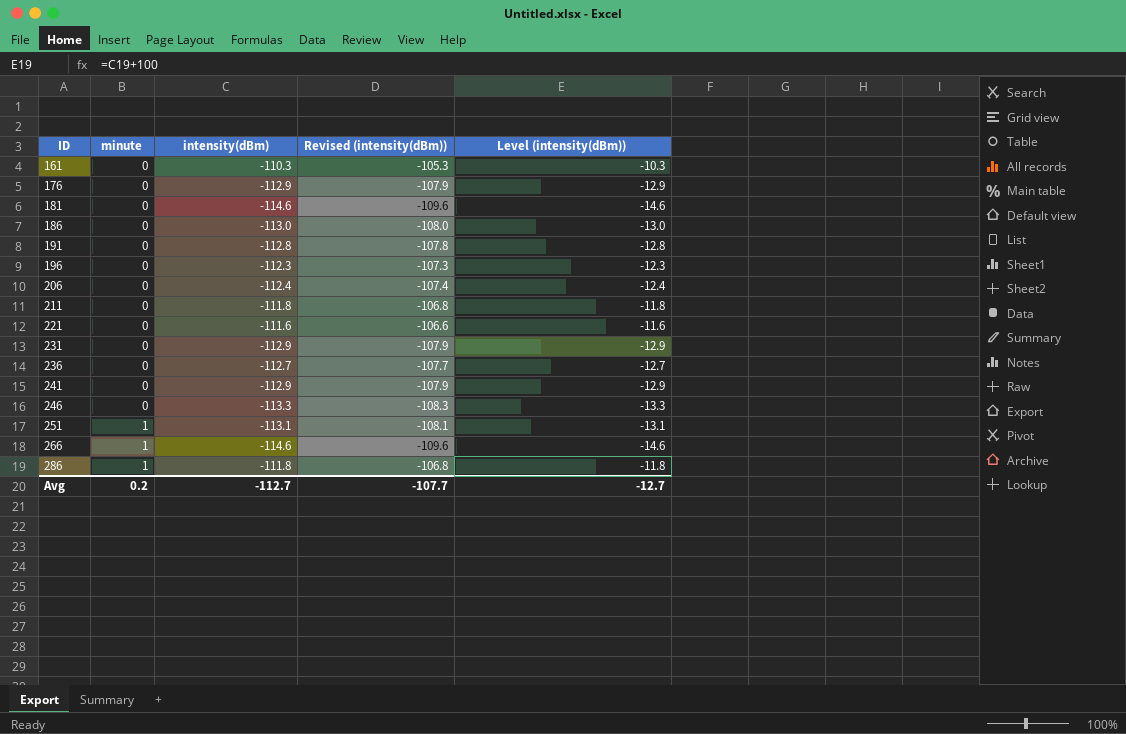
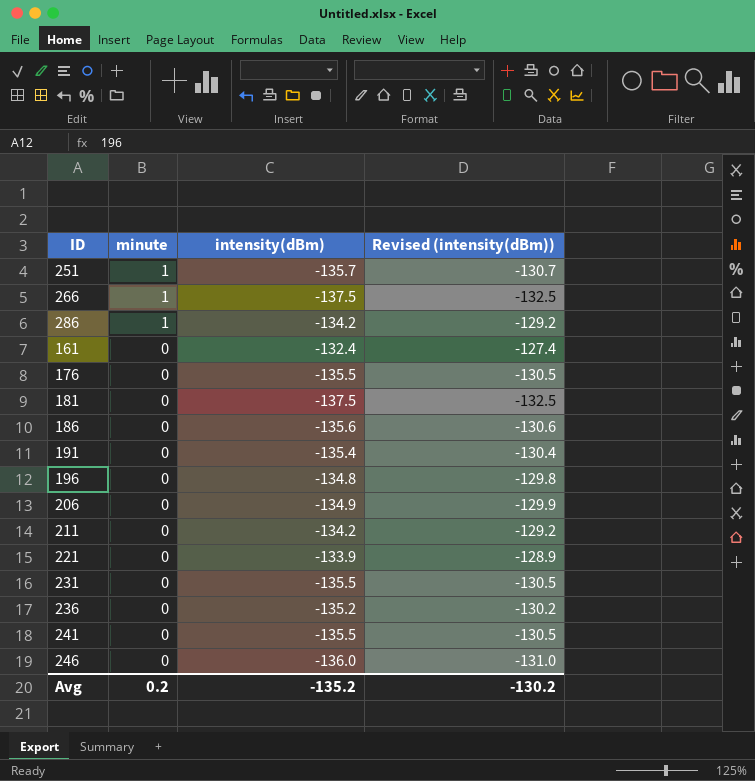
row order: ID ascending -> minute descending
column Level (intensity(dBm)) | formula: [intensity(dBm)] + 100 -> none
251 | intensity(dBm): -113.1 -> -135.7
251 | Revised (intensity(dBm)): -108.1 -> -130.7
266 | intensity(dBm): -114.6 -> -137.5
266 | Revised (intensity(dBm)): -109.6 -> -132.5
286 | intensity(dBm): -111.8 -> -134.2
286 | Revised (intensity(dBm)): -106.8 -> -129.2
161 | intensity(dBm): -110.3 -> -132.4
161 | Revised (intensity(dBm)): -105.3 -> -127.4
176 | intensity(dBm): -112.9 -> -135.5
176 | Revised (intensity(dBm)): -107.9 -> -130.5
181 | intensity(dBm): -114.6 -> -137.5
181 | Revised (intensity(dBm)): -109.6 -> -132.5
186 | intensity(dBm): -113.0 -> -135.6
186 | Revised (intensity(dBm)): -108.0 -> -130.6
191 | intensity(dBm): -112.8 -> -135.4
191 | Revised (intensity(dBm)): -107.8 -> -130.4
196 | intensity(dBm): -112.3 -> -134.8
196 | Revised (intensity(dBm)): -107.3 -> -129.8
206 | intensity(dBm): -112.4 -> -134.9
206 | Revised (intensity(dBm)): -107.4 -> -129.9
211 | intensity(dBm): -111.8 -> -134.2
211 | Revised (intensity(dBm)): -106.8 -> -129.2
221 | intensity(dBm): -111.6 -> -133.9
221 | Revised (intensity(dBm)): -106.6 -> -128.9
231 | intensity(dBm): -112.9 -> -135.5
231 | Revised (intensity(dBm)): -107.9 -> -130.5
236 | intensity(dBm): -112.7 -> -135.2
236 | Revised (intensity(dBm)): -107.7 -> -130.2
241 | intensity(dBm): -112.9 -> -135.5
241 | Revised (intensity(dBm)): -107.9 -> -130.5
246 | intensity(dBm): -113.3 -> -136.0
246 | Revised (intensity(dBm)): -108.3 -> -131.0
Avg | intensity(dBm): -112.7 -> -135.2
Avg | Revised (intensity(dBm)): -107.7 -> -130.2

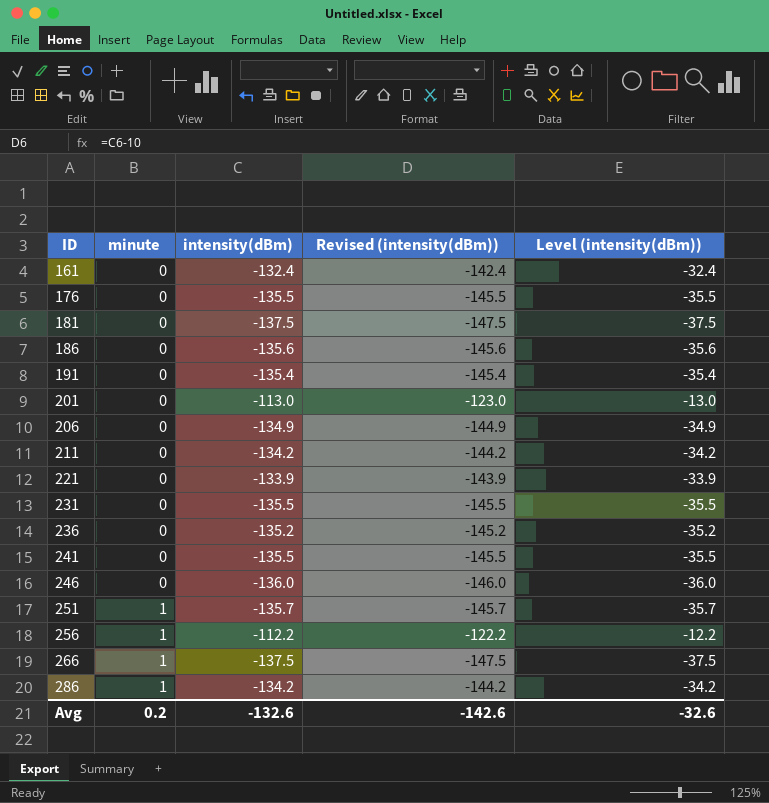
row order: minute descending -> ID ascending
column Revised (intensity(dBm)) | formula: [intensity(dBm)] + 5 -> [intensity(dBm)] - 10
column Level (intensity(dBm)) | formula: none -> [intensity(dBm)] + 100
row 196: 0 | -134.8 | -129.8 -> none
row 201: none -> 0 | -113.0 | -123.0 | -13.0
row 256: none -> 1 | -112.2 | -122.2 | -12.2
Avg | intensity(dBm): -135.2 -> -132.6
Avg | Revised (intensity(dBm)): -130.2 -> -142.6

